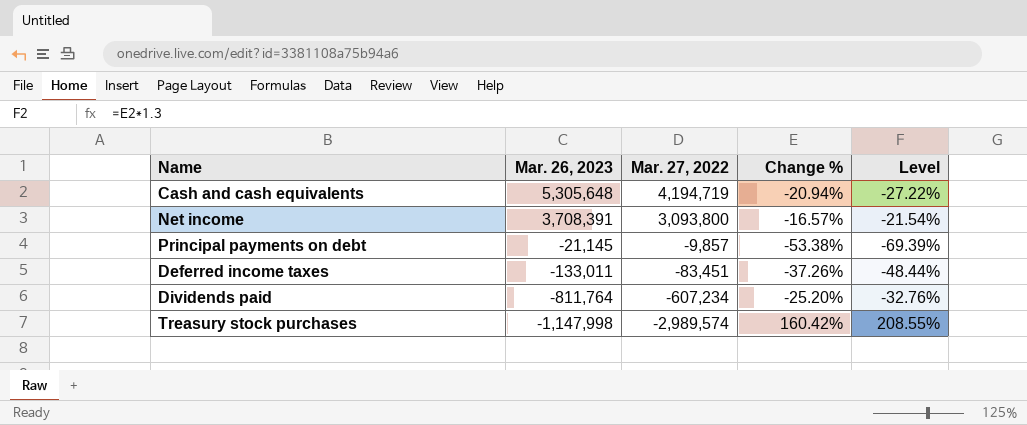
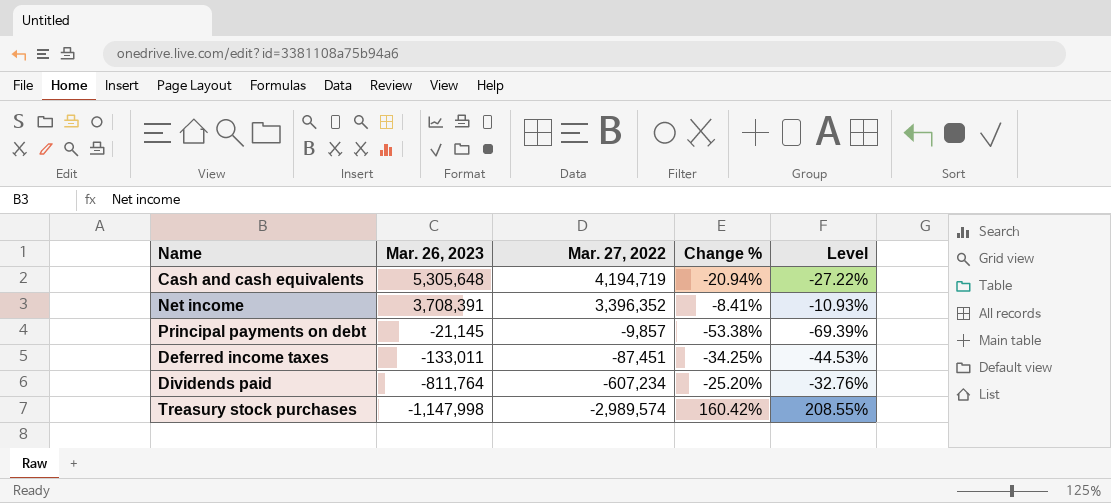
Net income | Mar. 27, 2022: 3,093,800 -> 3,396,352
Net income | Change %: -16.57% -> -8.41%
Net income | Level: -21.54% -> -10.93%
Deferred income taxes | Mar. 27, 2022: -83,451 -> -87,451
Deferred income taxes | Change %: -37.26% -> -34.25%
Deferred income taxes | Level: -48.44% -> -44.53%

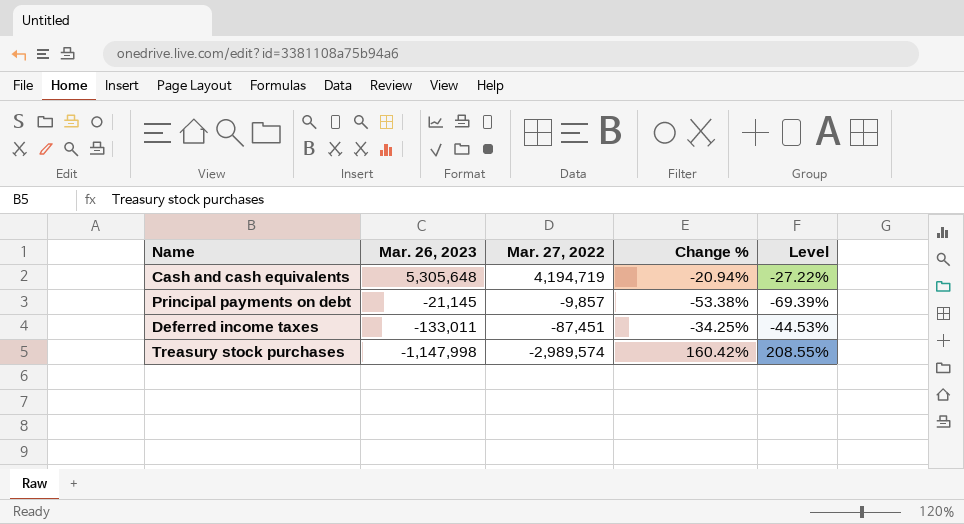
row Net income: 3,708,391 | 3,396,352 | -8.41% | -10.93% -> none
row Dividends paid: -811,764 | -607,234 | -25.20% | -32.76% -> none

